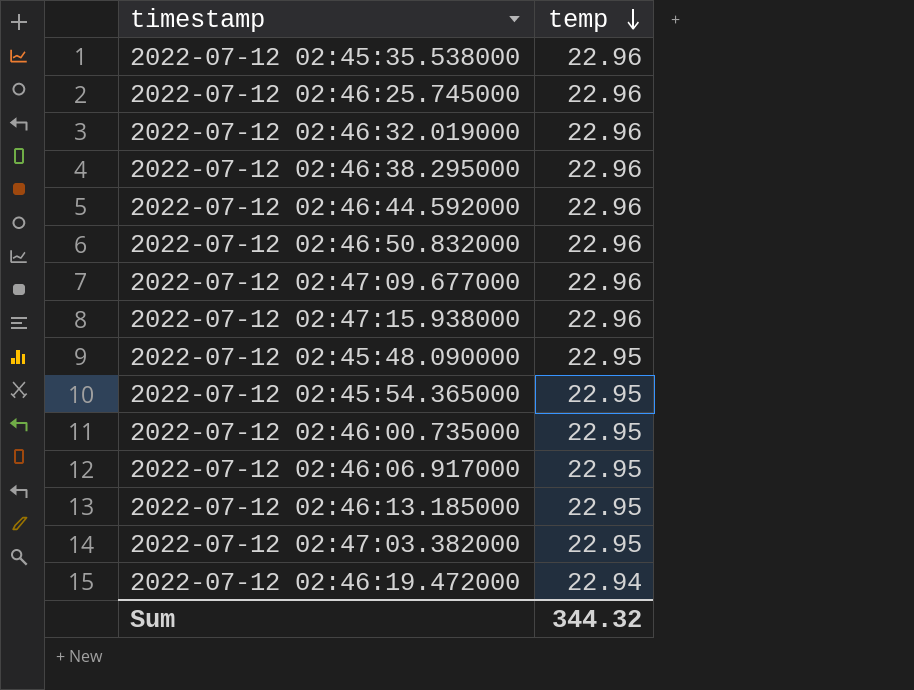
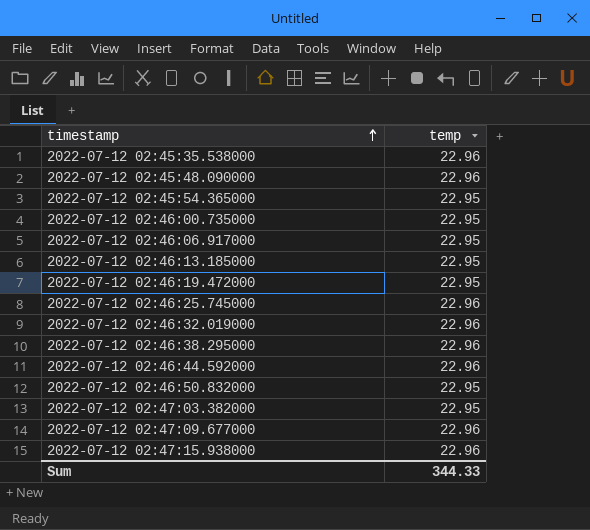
row order: temp descending -> timestamp ascending
2022-07-12 02:45:48.090000 | temp: 22.95 -> 22.96
2022-07-12 02:46:19.472000 | temp: 22.94 -> 22.95
2022-07-12 02:46:50.832000 | temp: 22.96 -> 22.95
Sum | temp: 344.32 -> 344.33

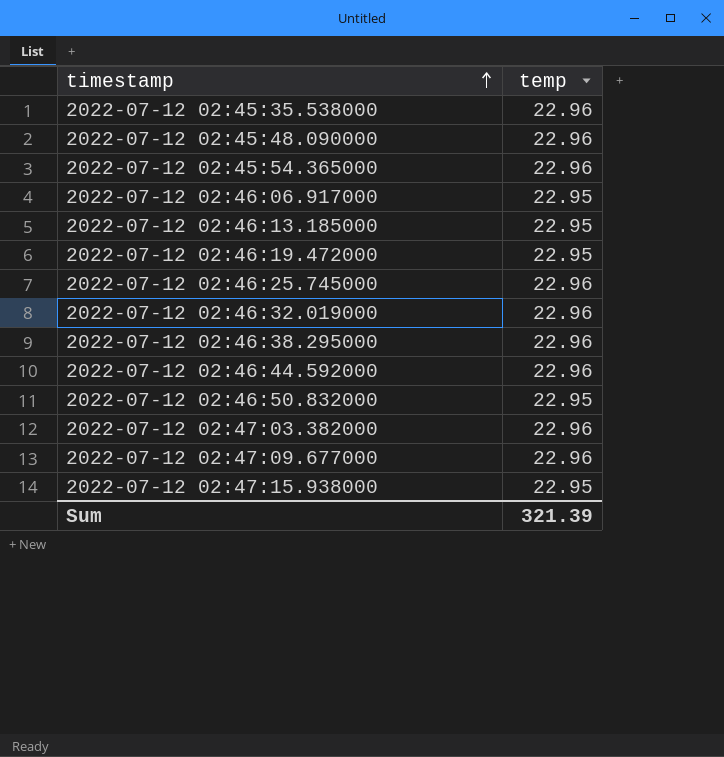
row 2022-07-12 02:46:00.735000: 22.95 -> none
2022-07-12 02:45:54.365000 | temp: 22.95 -> 22.96
2022-07-12 02:47:03.382000 | temp: 22.95 -> 22.96
2022-07-12 02:47:15.938000 | temp: 22.96 -> 22.95
Sum | temp: 344.33 -> 321.39

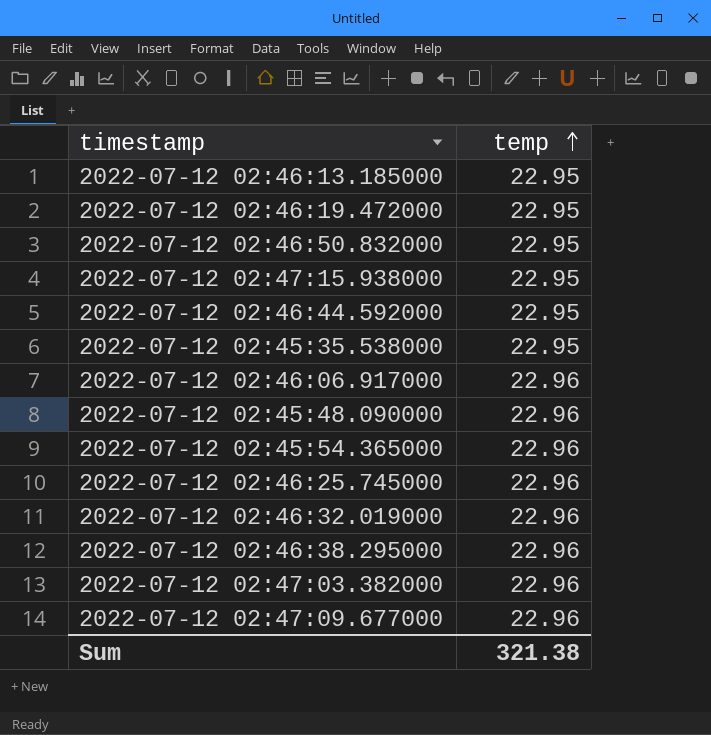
row order: timestamp ascending -> temp ascending
2022-07-12 02:46:44.592000 | temp: 22.96 -> 22.95
2022-07-12 02:45:35.538000 | temp: 22.96 -> 22.95
2022-07-12 02:46:06.917000 | temp: 22.95 -> 22.96
Sum | temp: 321.39 -> 321.38

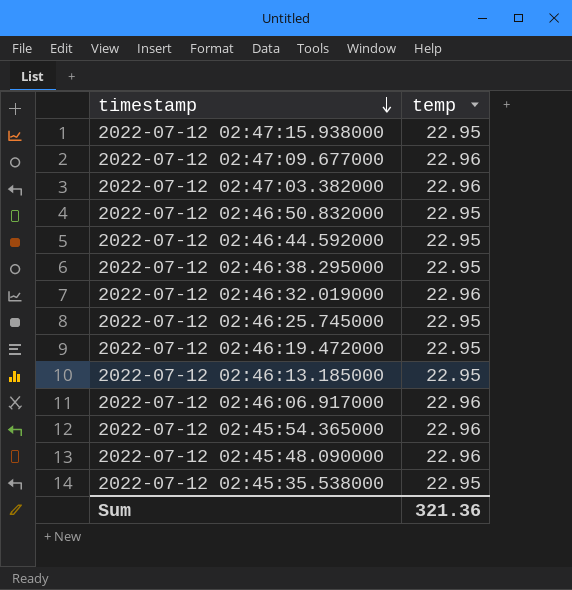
row order: temp ascending -> timestamp descending
2022-07-12 02:46:38.295000 | temp: 22.96 -> 22.95
2022-07-12 02:46:25.745000 | temp: 22.96 -> 22.95
Sum | temp: 321.38 -> 321.36

